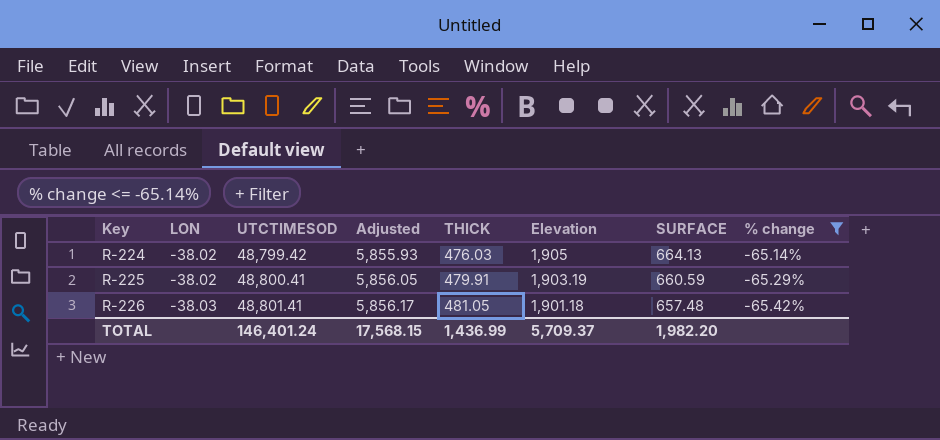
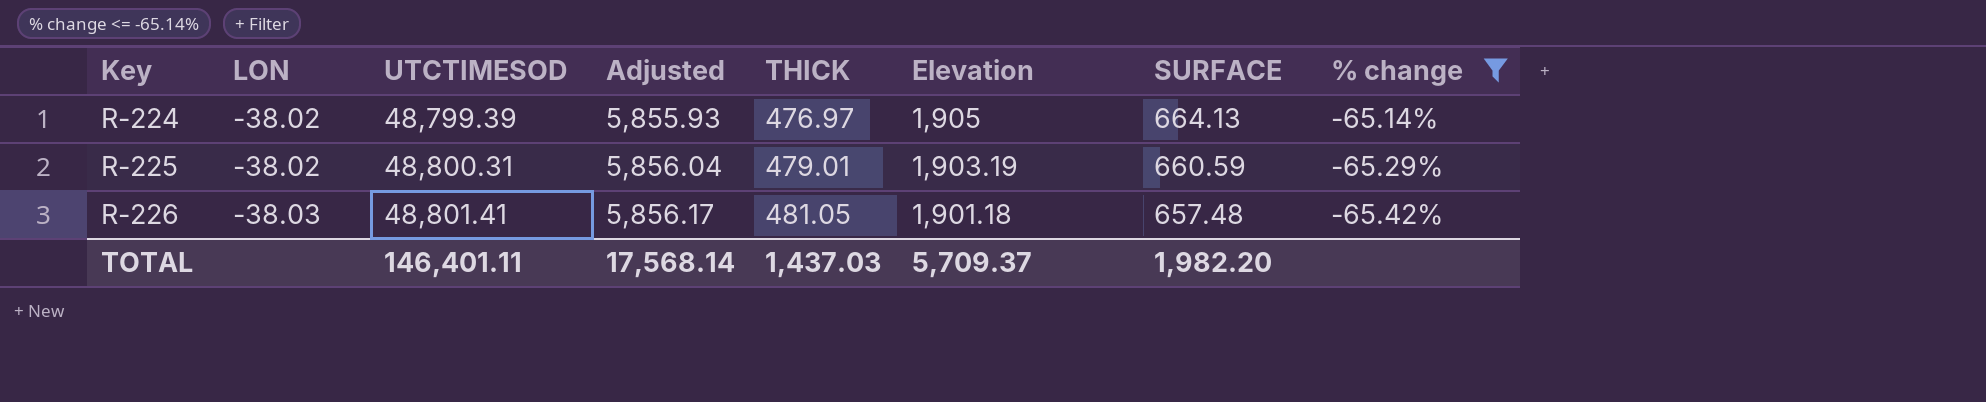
R-224 | UTCTIMESOD: 48,799.42 -> 48,799.39
R-224 | THICK: 476.03 -> 476.97
R-225 | UTCTIMESOD: 48,800.41 -> 48,800.31
R-225 | Adjusted: 5,856.05 -> 5,856.04
R-225 | THICK: 479.91 -> 479.01
TOTAL | UTCTIMESOD: 146,401.24 -> 146,401.11
TOTAL | Adjusted: 17,568.15 -> 17,568.14
TOTAL | THICK: 1,436.99 -> 1,437.03

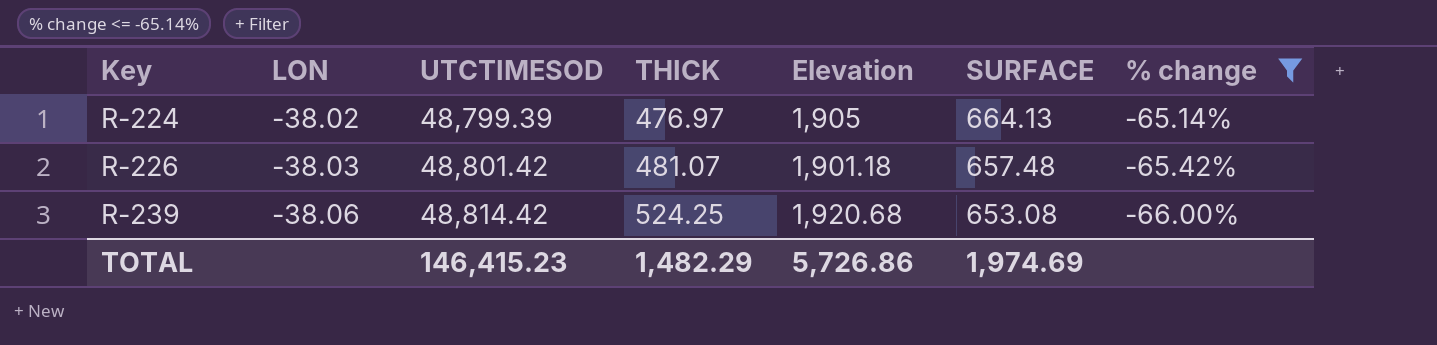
column Adjusted | formula: [UTCTIMESOD] * 0.12 -> none
row R-225: -38.02 | 48,800.31 | 5,856.04 | 479.01 | 1,903.19 | 660.59 | -65.29% -> none
R-226 | UTCTIMESOD: 48,801.41 -> 48,801.42
R-226 | THICK: 481.05 -> 481.07
row R-239: none -> -38.06 | 48,814.42 | 524.25 | 1,920.68 | 653.08 | -66.00%
TOTAL | UTCTIMESOD: 146,401.11 -> 146,415.23
TOTAL | THICK: 1,437.03 -> 1,482.29
TOTAL | Elevation: 5,709.37 -> 5,726.86
TOTAL | SURFACE: 1,982.20 -> 1,974.69

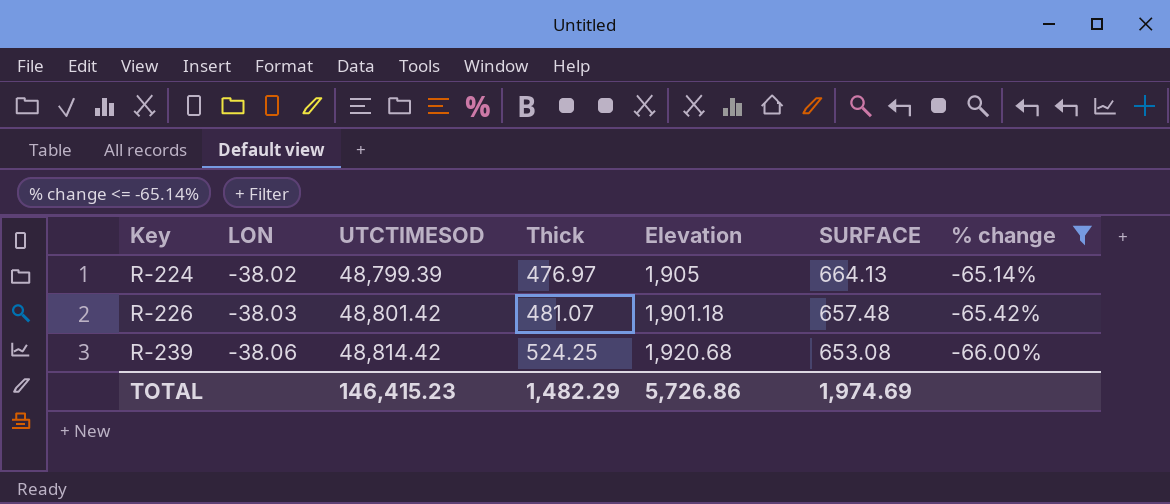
column name: THICK -> Thick

